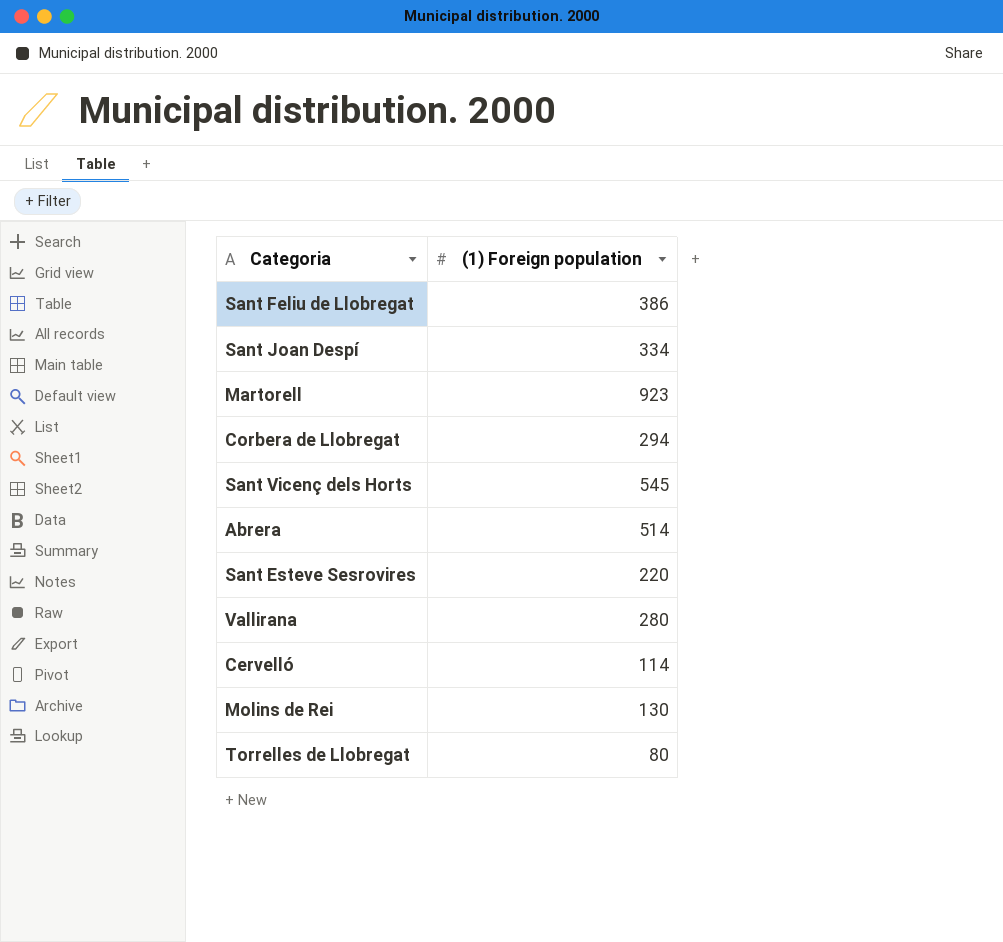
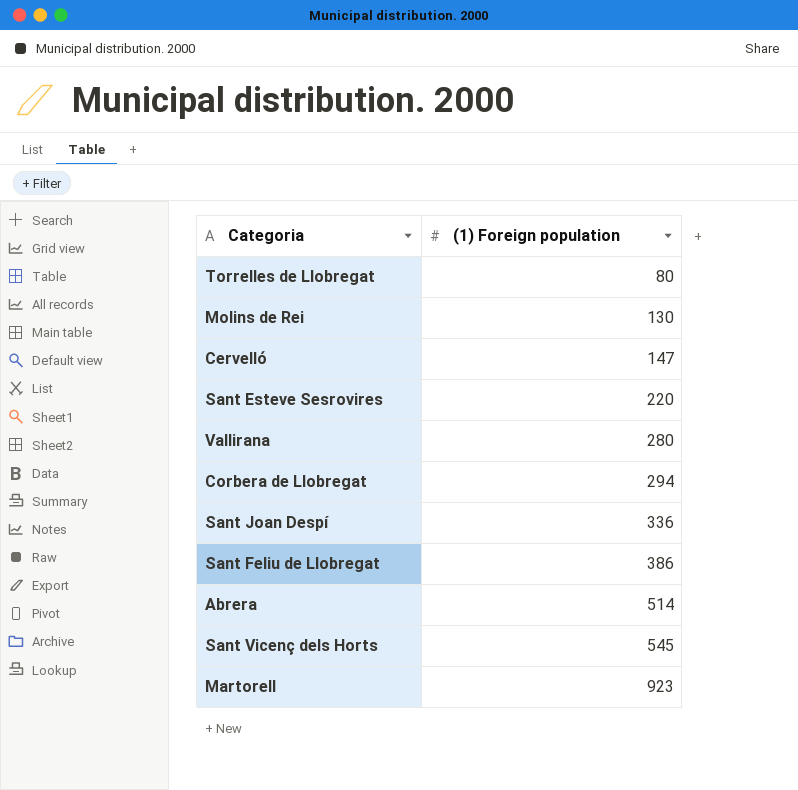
row order: none -> (1) Foreign population ascending
Cervelló | (1) Foreign population: 114 -> 147
Sant Joan Despí | (1) Foreign population: 334 -> 336

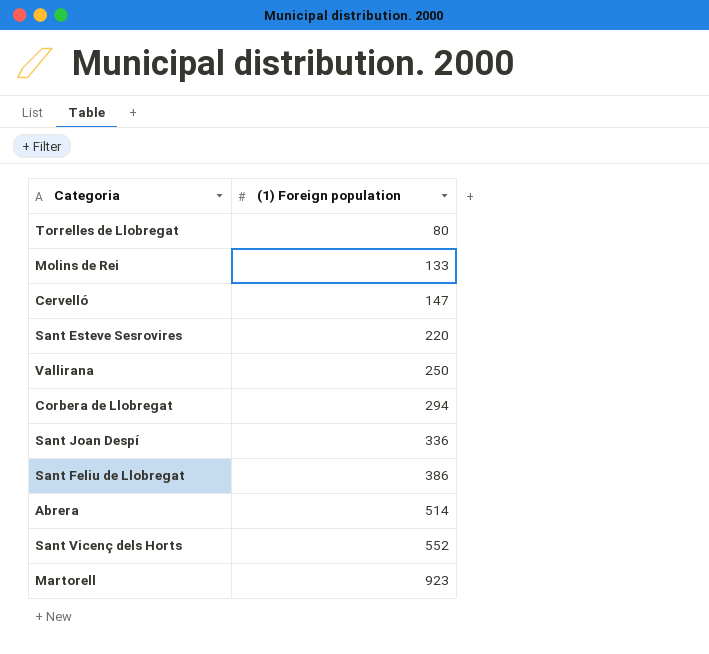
Molins de Rei | (1) Foreign population: 130 -> 133
Vallirana | (1) Foreign population: 280 -> 250
Sant Vicenç dels Horts | (1) Foreign population: 545 -> 552

